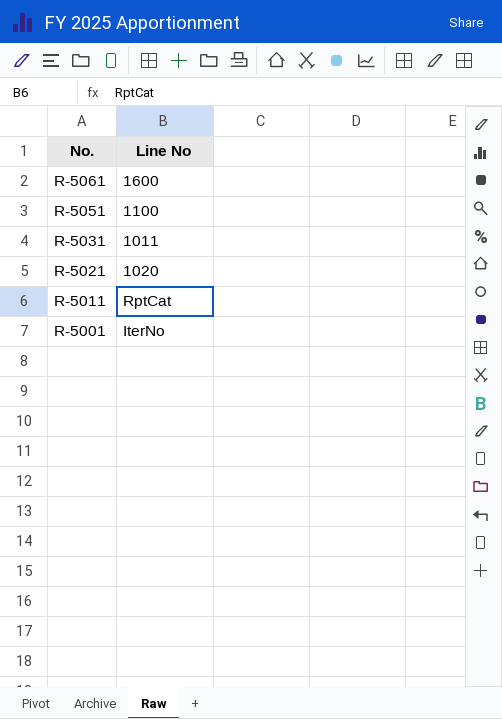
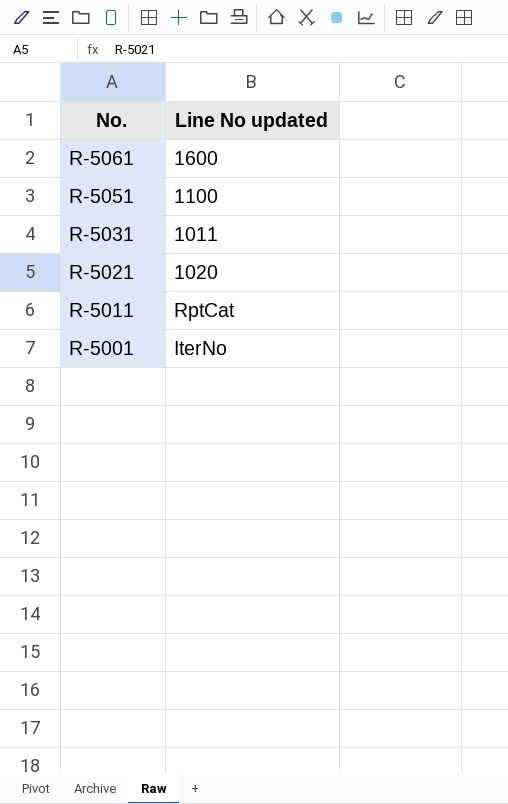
column name: Line No -> Line No updated

